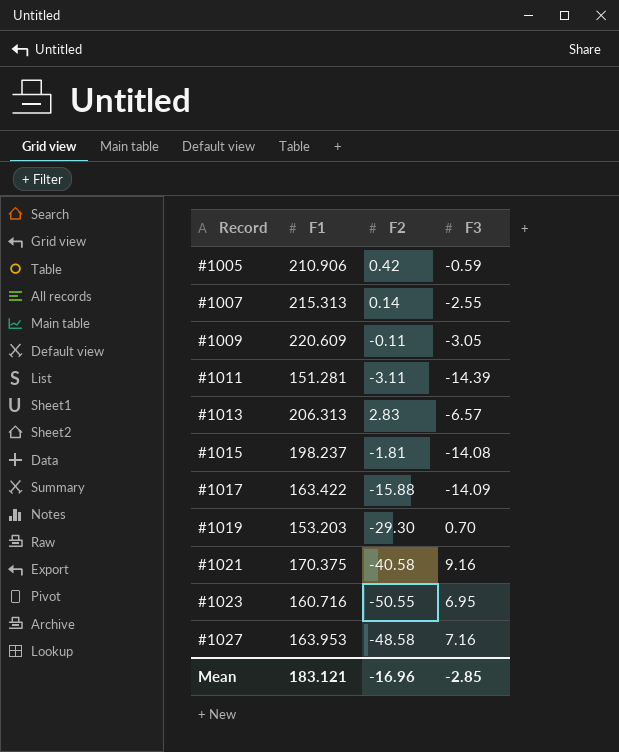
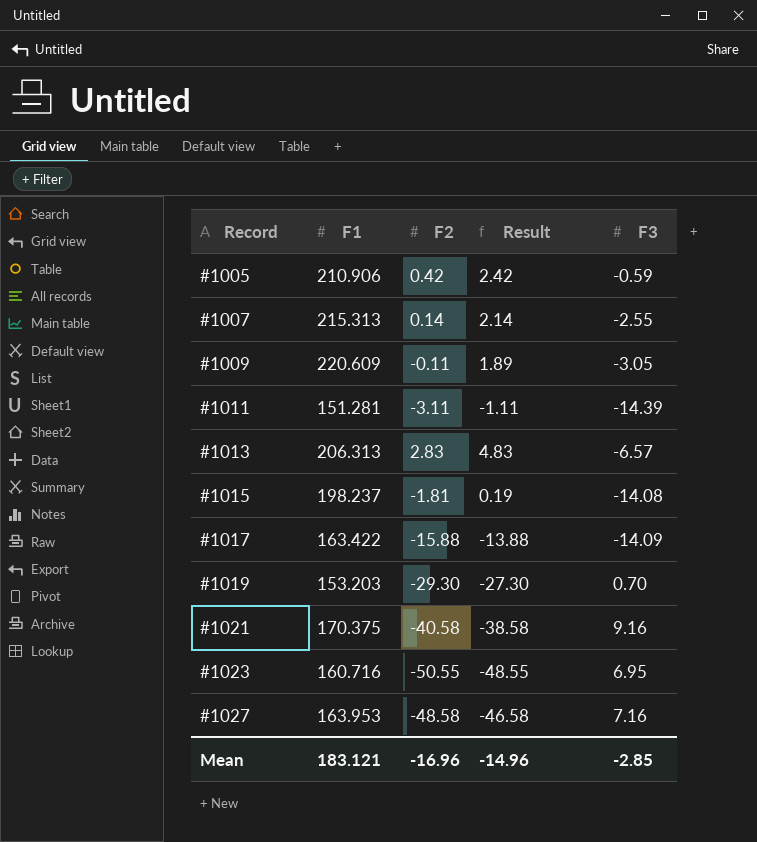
column Result | formula: none -> [F2] + 2

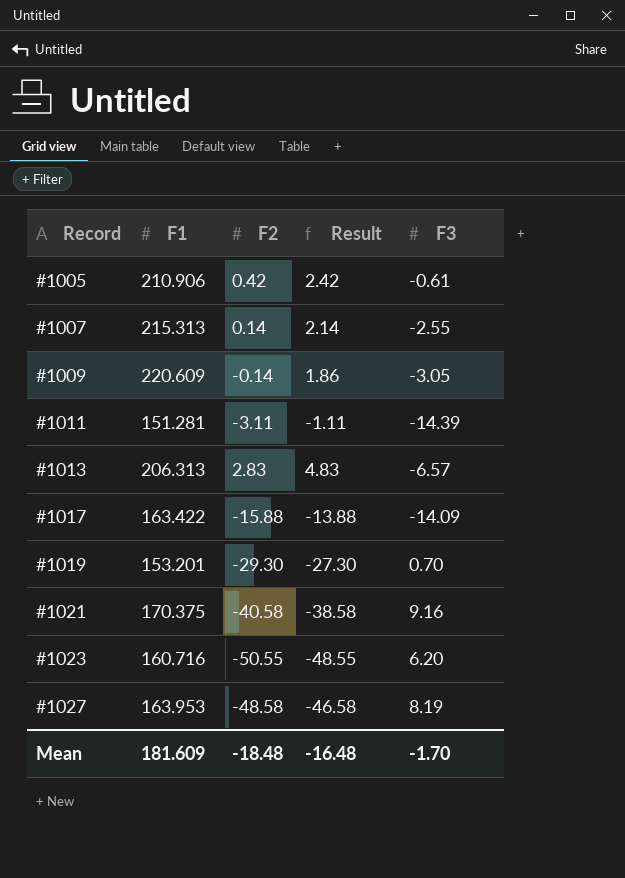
row #1015: 198.237 | -1.81 | 0.19 | -14.08 -> none
#1005 | F3: -0.59 -> -0.61
#1009 | F2: -0.11 -> -0.14
#1009 | Result: 1.89 -> 1.86
#1019 | F1: 153.203 -> 153.201
#1023 | F3: 6.95 -> 6.20
#1027 | F3: 7.16 -> 8.19
Mean | F1: 183.121 -> 181.609
Mean | F2: -16.96 -> -18.48
Mean | Result: -14.96 -> -16.48
Mean | F3: -2.85 -> -1.70

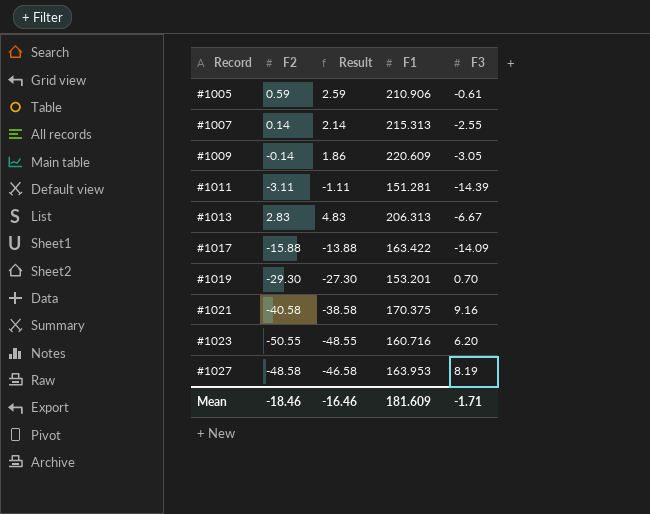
column F1 | position: 2 -> 4
#1005 | F2: 0.42 -> 0.59
#1005 | Result: 2.42 -> 2.59
#1013 | F3: -6.57 -> -6.67
Mean | F2: -18.48 -> -18.46
Mean | Result: -16.48 -> -16.46
Mean | F3: -1.70 -> -1.71

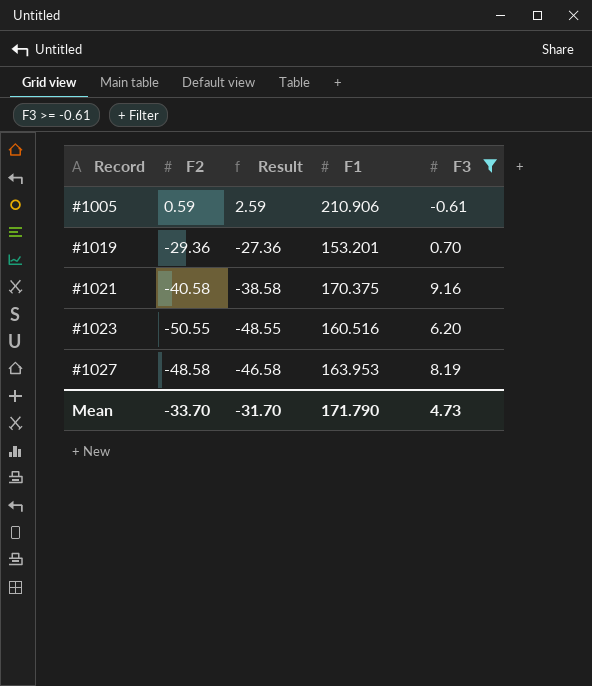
filter: none -> F3 >= -0.61
#1019 | F2: -29.30 -> -29.36
#1019 | Result: -27.30 -> -27.36
#1023 | F1: 160.716 -> 160.516
Mean | F2: -18.46 -> -33.70
Mean | Result: -16.46 -> -31.70
Mean | F1: 181.609 -> 171.790
Mean | F3: -1.71 -> 4.73

